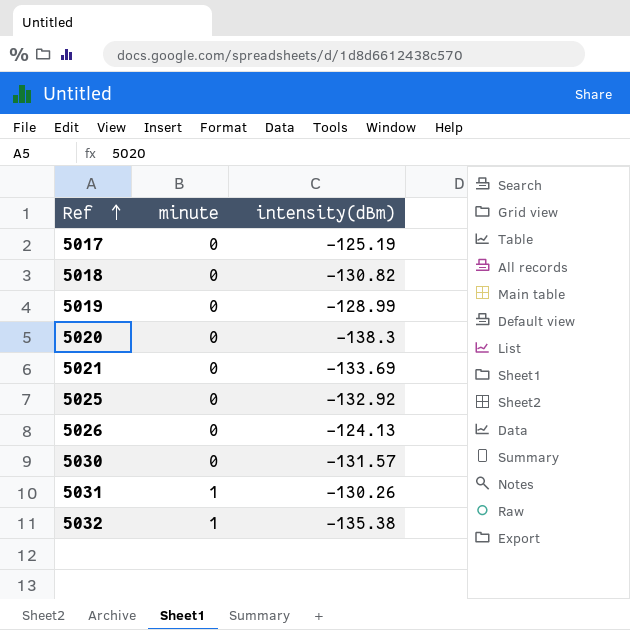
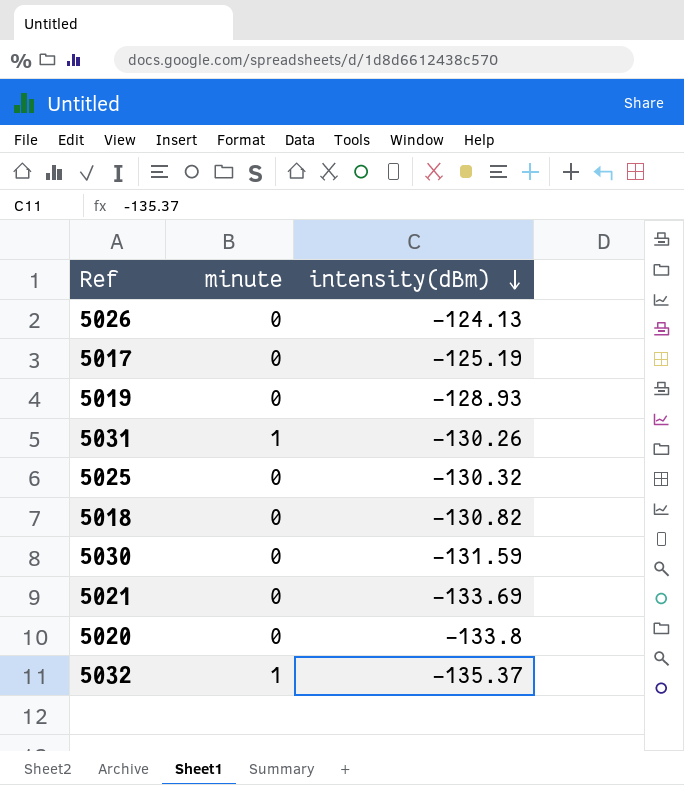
row order: Ref ascending -> intensity(dBm) descending
5019 | intensity(dBm): -128.99 -> -128.93
5025 | intensity(dBm): -132.92 -> -130.32
5030 | intensity(dBm): -131.57 -> -131.59
5020 | intensity(dBm): -138.3 -> -133.8
5032 | intensity(dBm): -135.38 -> -135.37

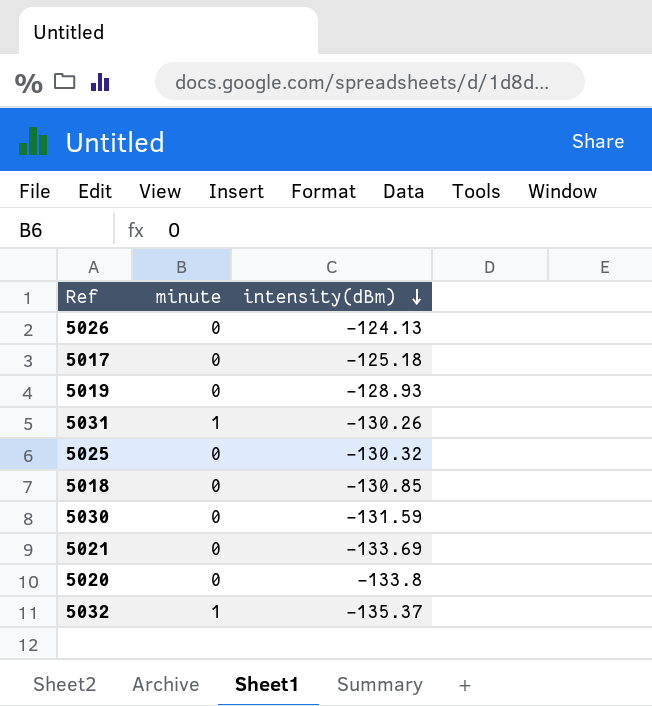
5017 | intensity(dBm): -125.19 -> -125.18
5018 | intensity(dBm): -130.82 -> -130.85

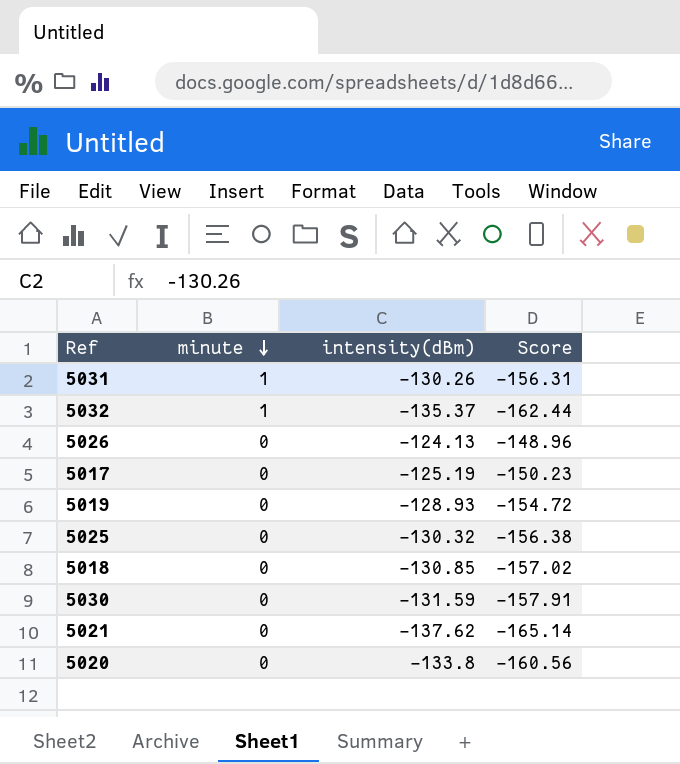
row order: intensity(dBm) descending -> minute descending
column Score | formula: none -> [intensity(dBm)] * 1.2
5017 | intensity(dBm): -125.18 -> -125.19
5021 | intensity(dBm): -133.69 -> -137.62

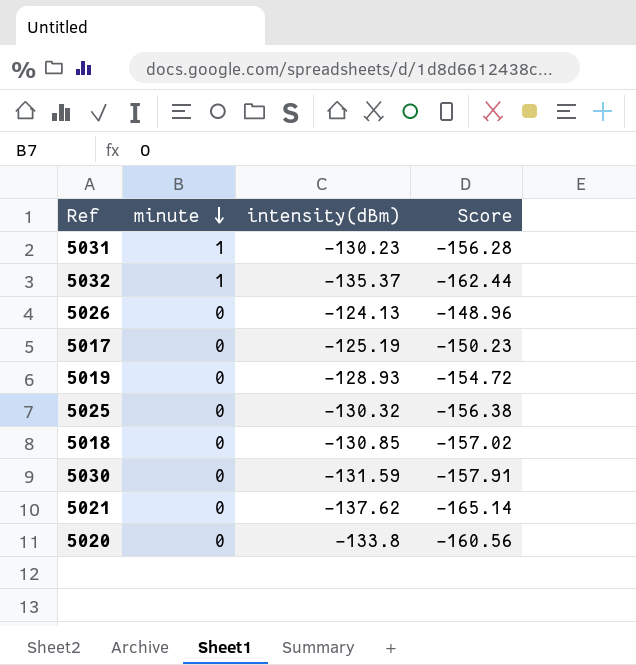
5031 | intensity(dBm): -130.26 -> -130.23
5031 | Score: -156.31 -> -156.28

